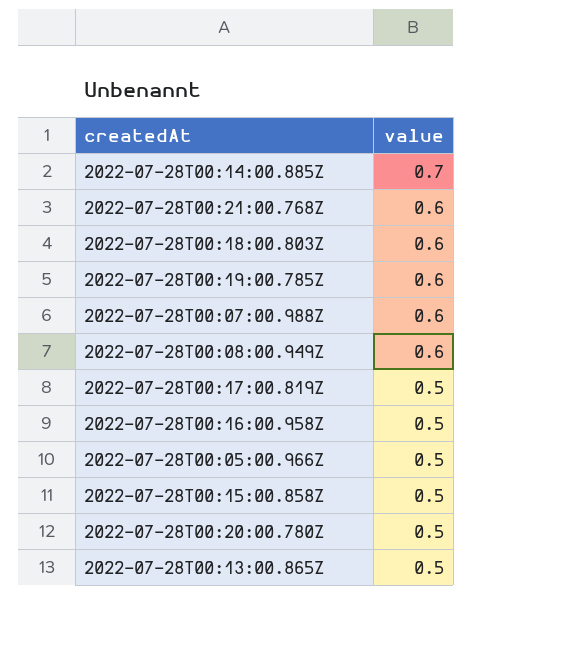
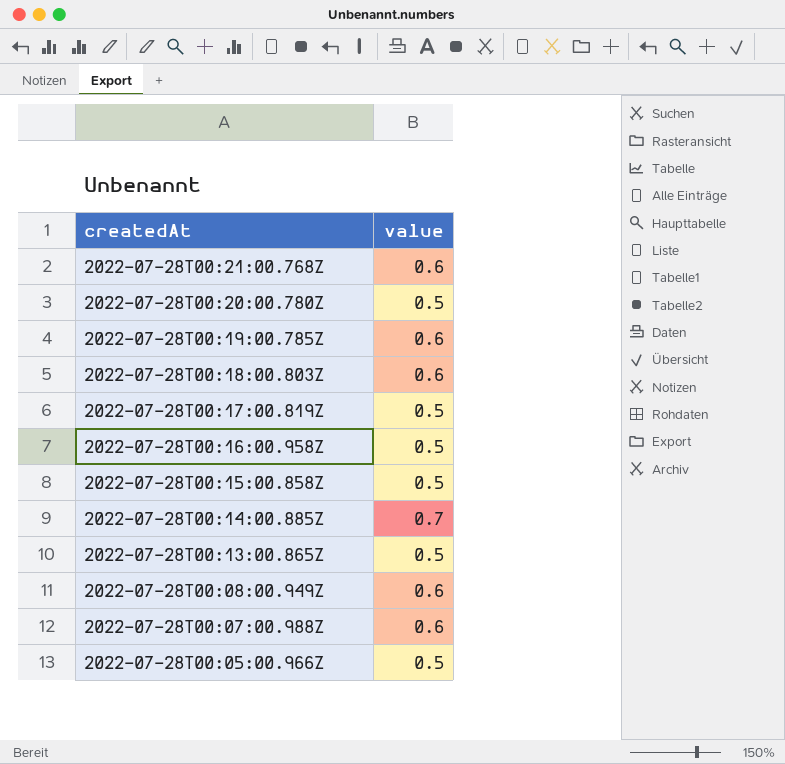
row order: value descending -> createdAt descending

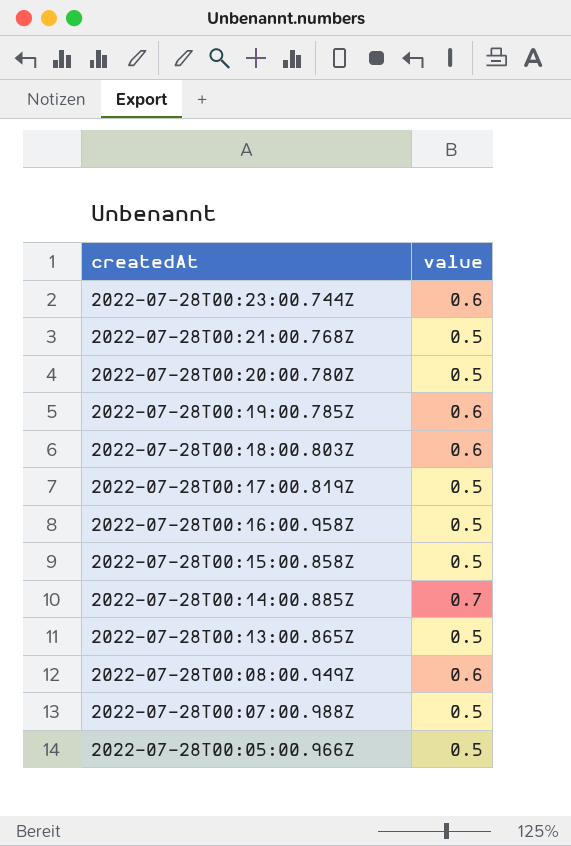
row 2022-07-28T00:23:00.744Z: none -> 0.6
2022-07-28T00:21:00.768Z | value: 0.6 -> 0.5
2022-07-28T00:07:00.988Z | value: 0.6 -> 0.5

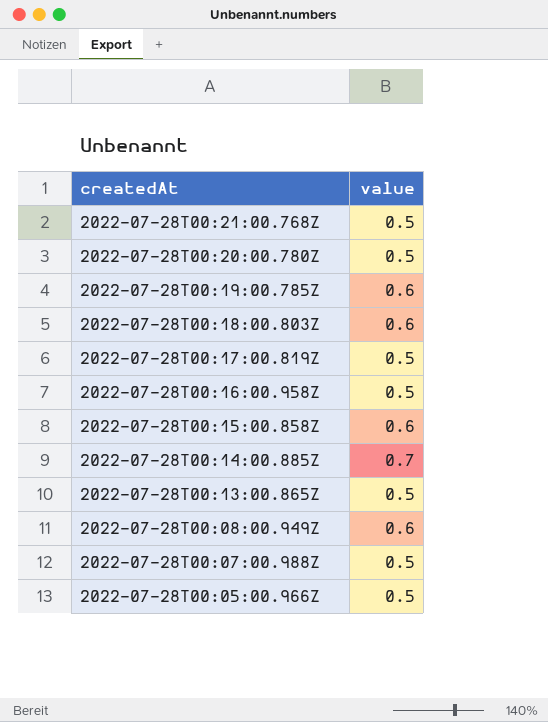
row 2022-07-28T00:23:00.744Z: 0.6 -> none
2022-07-28T00:15:00.858Z | value: 0.5 -> 0.6

